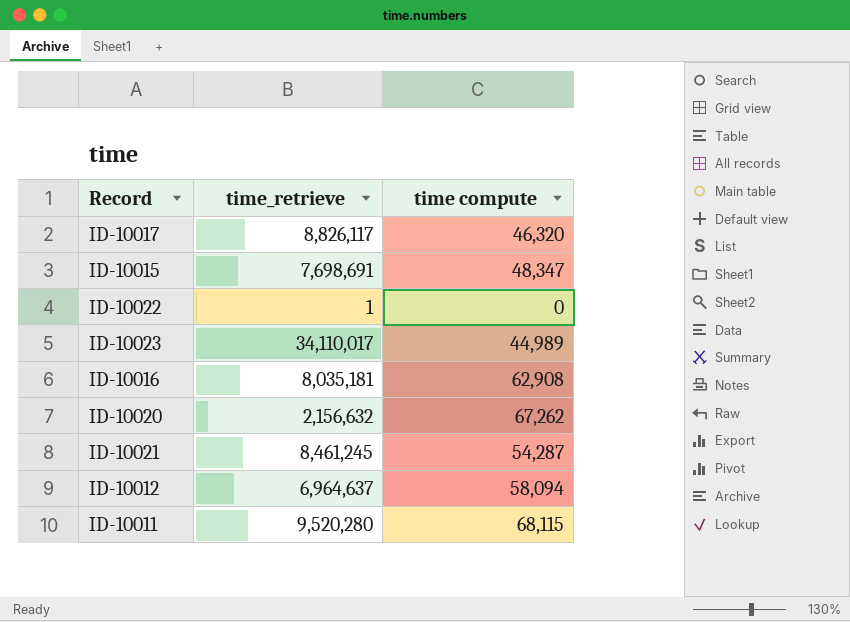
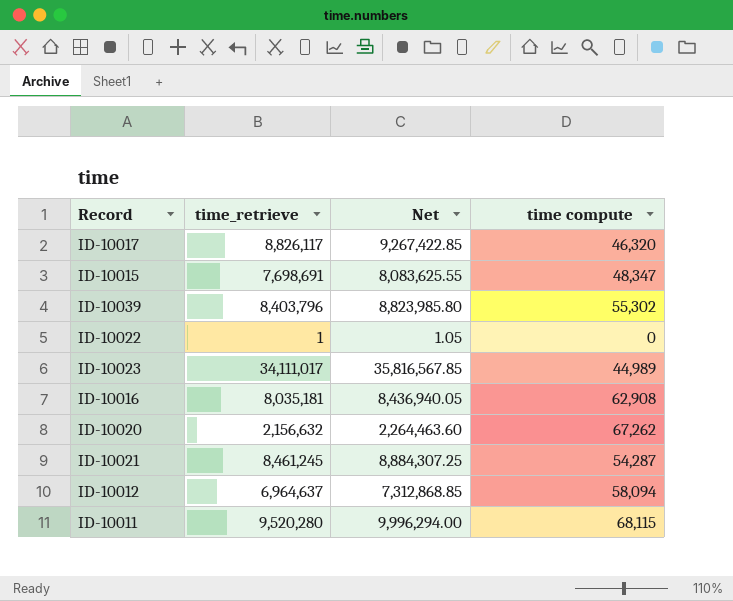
column Net | formula: none -> [time_retrieve] * 1.05
row ID-10039: none -> 8,403,796 | 8,823,985.80 | 55,302
ID-10023 | time_retrieve: 34,110,017 -> 34,111,017

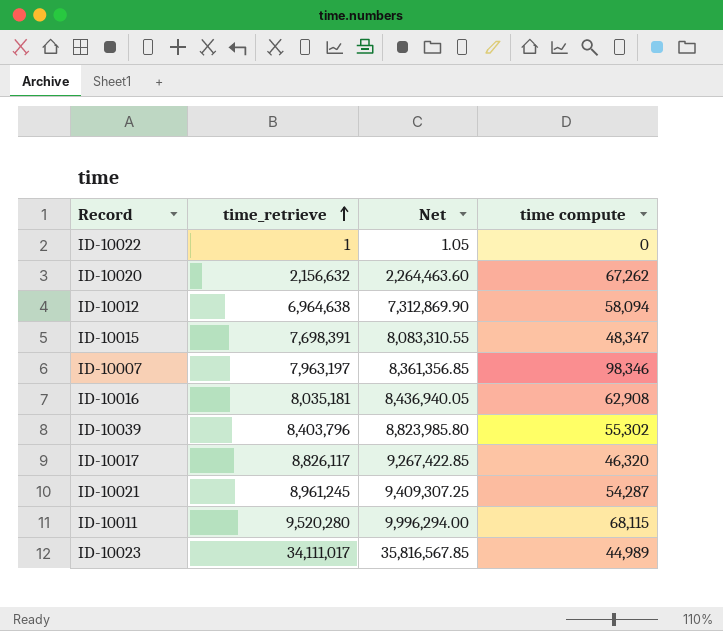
row order: none -> time_retrieve ascending
ID-10012 | time_retrieve: 6,964,637 -> 6,964,638
ID-10012 | Net: 7,312,868.85 -> 7,312,869.90
ID-10015 | time_retrieve: 7,698,691 -> 7,698,391
ID-10015 | Net: 8,083,625.55 -> 8,083,310.55
row ID-10007: none -> 7,963,197 | 8,361,356.85 | 98,346
ID-10021 | time_retrieve: 8,461,245 -> 8,961,245
ID-10021 | Net: 8,884,307.25 -> 9,409,307.25

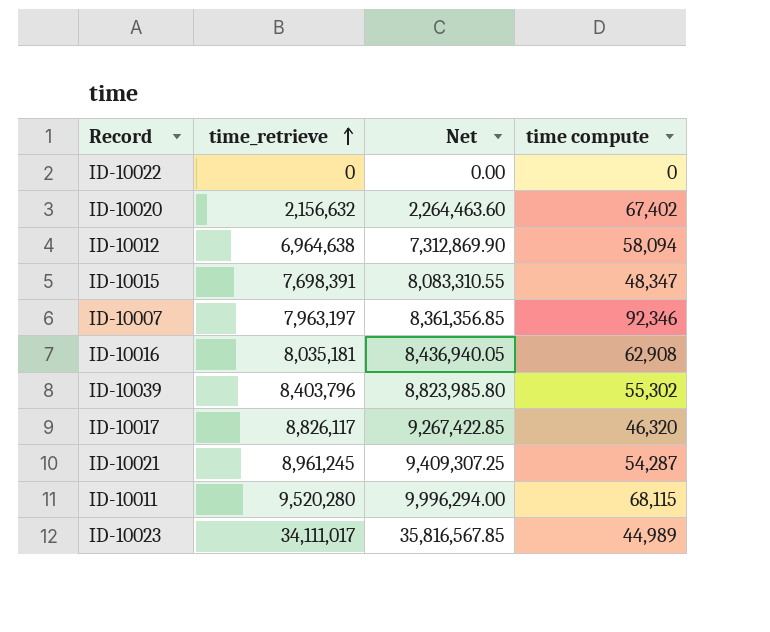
ID-10022 | time_retrieve: 1 -> 0
ID-10022 | Net: 1.05 -> 0.00
ID-10020 | time compute: 67,262 -> 67,402
ID-10007 | time compute: 98,346 -> 92,346

